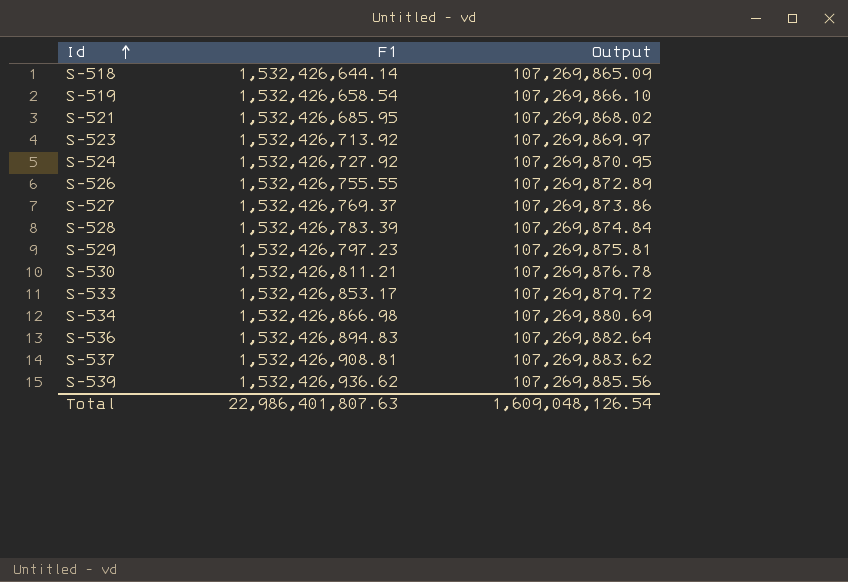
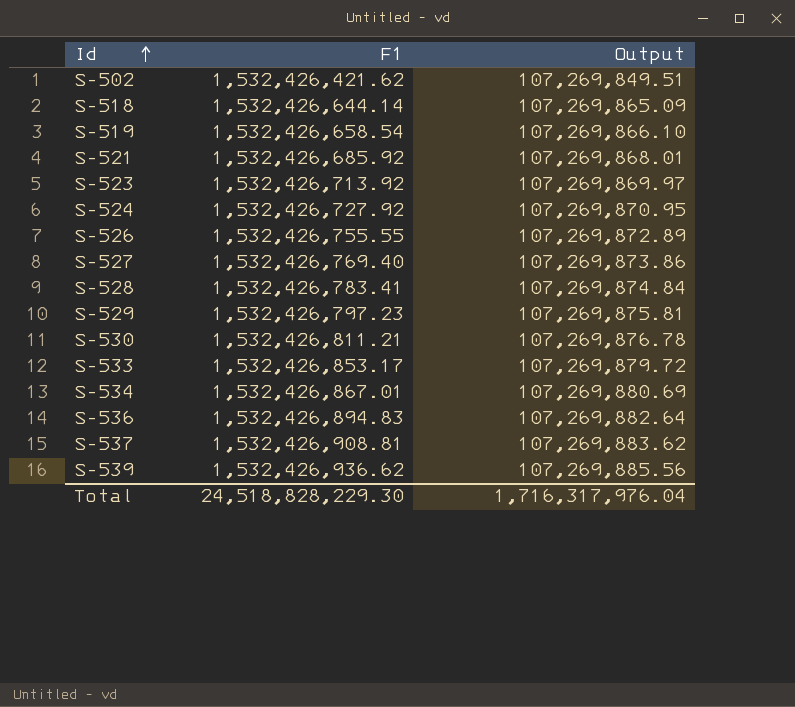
row S-502: none -> 1,532,426,421.62 | 107,269,849.51
S-521 | F1: 1,532,426,685.95 -> 1,532,426,685.92
S-521 | Output: 107,269,868.02 -> 107,269,868.01
S-527 | F1: 1,532,426,769.37 -> 1,532,426,769.40
S-528 | F1: 1,532,426,783.39 -> 1,532,426,783.41
S-534 | F1: 1,532,426,866.98 -> 1,532,426,867.01
Total | F1: 22,986,401,807.63 -> 24,518,828,229.30
Total | Output: 1,609,048,126.54 -> 1,716,317,976.04

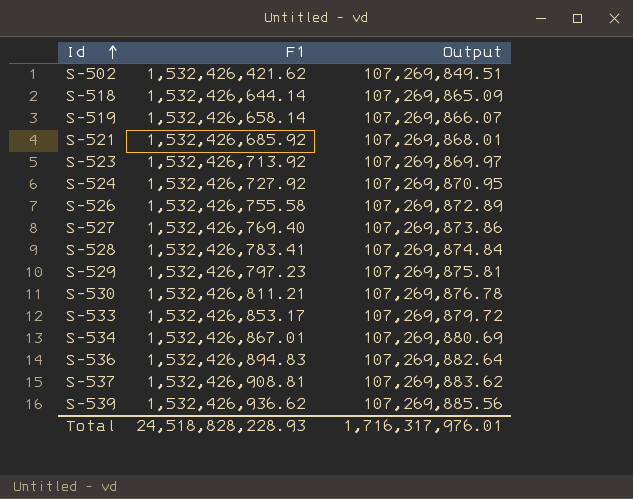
S-519 | F1: 1,532,426,658.54 -> 1,532,426,658.14
S-519 | Output: 107,269,866.10 -> 107,269,866.07
S-526 | F1: 1,532,426,755.55 -> 1,532,426,755.58
Total | F1: 24,518,828,229.30 -> 24,518,828,228.93
Total | Output: 1,716,317,976.04 -> 1,716,317,976.01

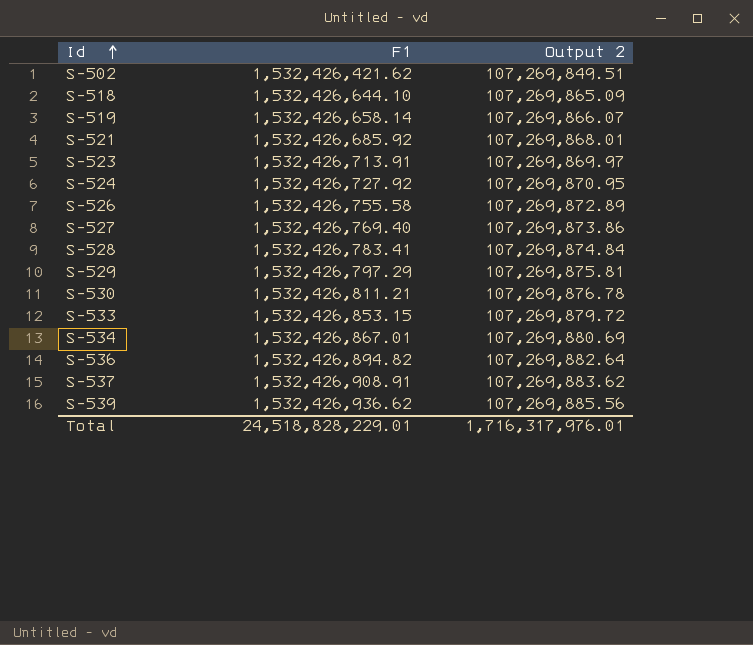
column name: Output -> Output 2
S-518 | F1: 1,532,426,644.14 -> 1,532,426,644.10
S-523 | F1: 1,532,426,713.92 -> 1,532,426,713.91
S-529 | F1: 1,532,426,797.23 -> 1,532,426,797.29
S-533 | F1: 1,532,426,853.17 -> 1,532,426,853.15
S-536 | F1: 1,532,426,894.83 -> 1,532,426,894.82
S-537 | F1: 1,532,426,908.81 -> 1,532,426,908.91
Total | F1: 24,518,828,228.93 -> 24,518,828,229.01

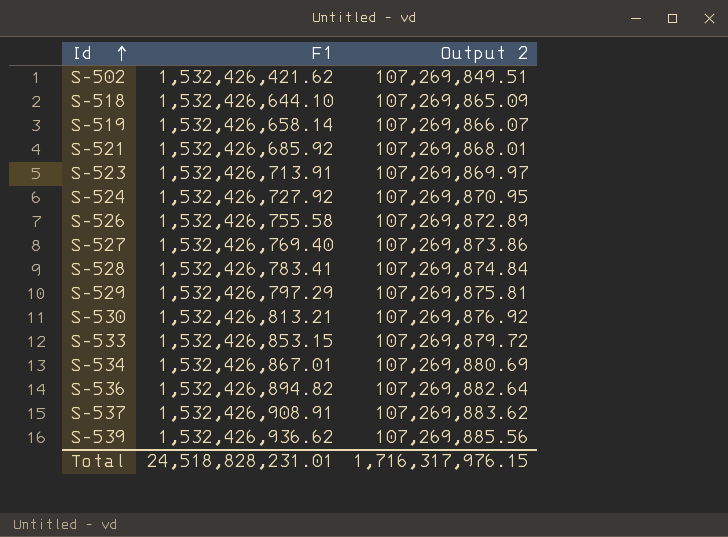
S-530 | F1: 1,532,426,811.21 -> 1,532,426,813.21
S-530 | Output 2: 107,269,876.78 -> 107,269,876.92
Total | F1: 24,518,828,229.01 -> 24,518,828,231.01
Total | Output 2: 1,716,317,976.01 -> 1,716,317,976.15

